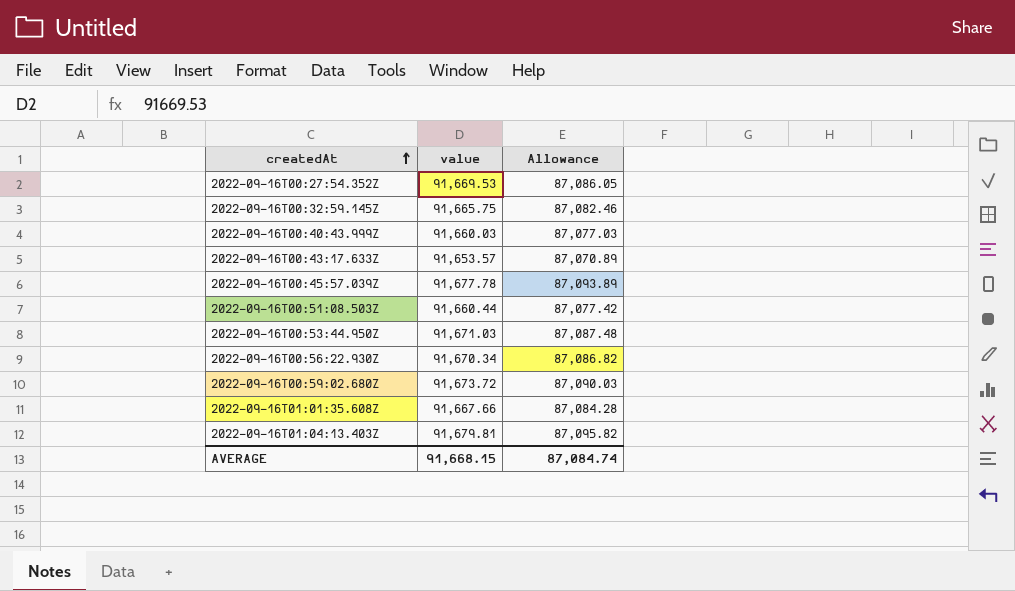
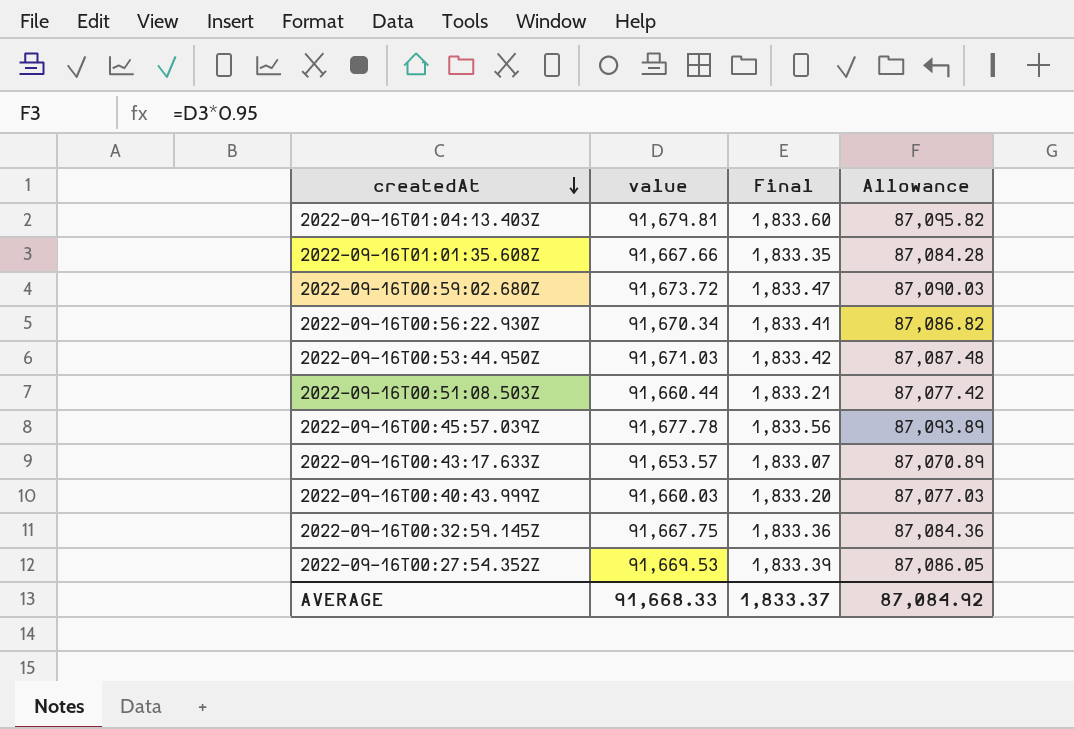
row order: createdAt ascending -> createdAt descending
column Final | formula: none -> [value] * 0.02
2022-09-16T00:32:59.145Z | value: 91,665.75 -> 91,667.75
2022-09-16T00:32:59.145Z | Allowance: 87,082.46 -> 87,084.36
AVERAGE | value: 91,668.15 -> 91,668.33
AVERAGE | Allowance: 87,084.74 -> 87,084.92

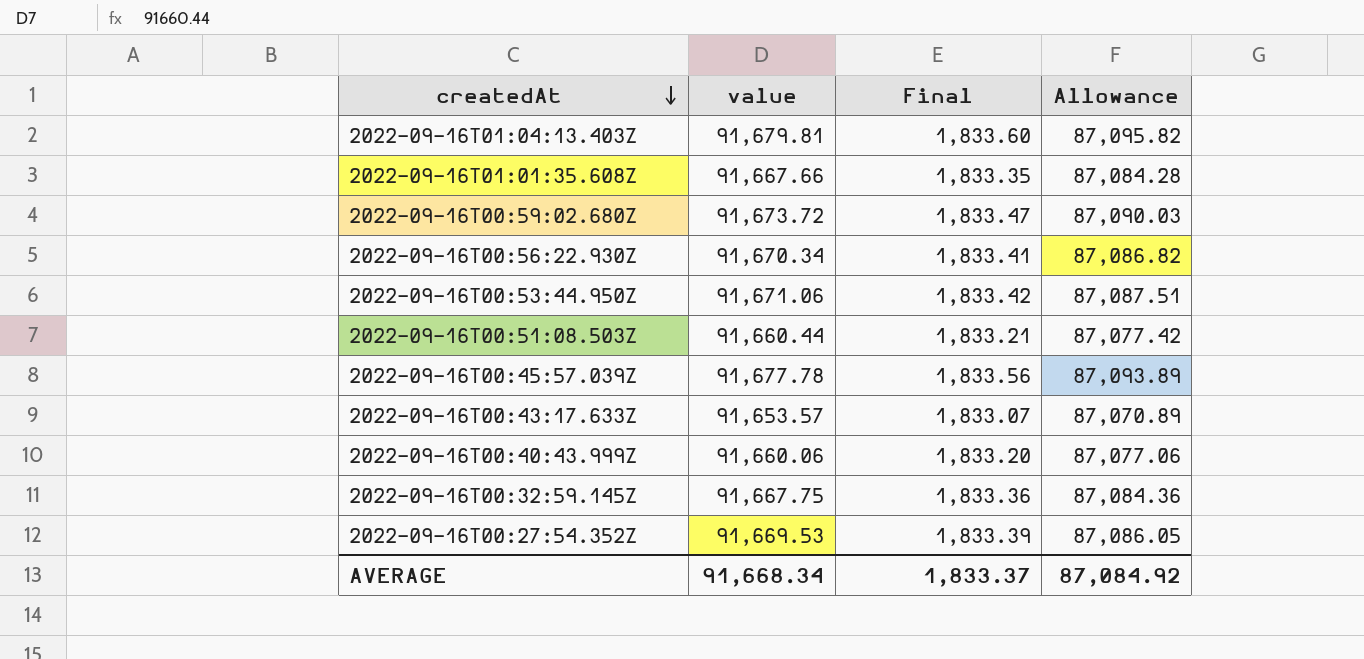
2022-09-16T00:53:44.950Z | value: 91,671.03 -> 91,671.06
2022-09-16T00:53:44.950Z | Allowance: 87,087.48 -> 87,087.51
2022-09-16T00:40:43.999Z | value: 91,660.03 -> 91,660.06
2022-09-16T00:40:43.999Z | Allowance: 87,077.03 -> 87,077.06
AVERAGE | value: 91,668.33 -> 91,668.34

